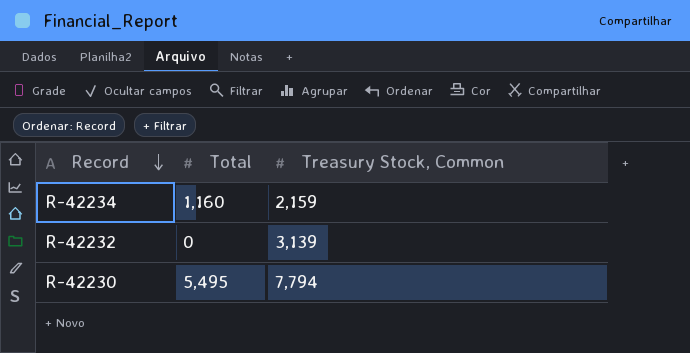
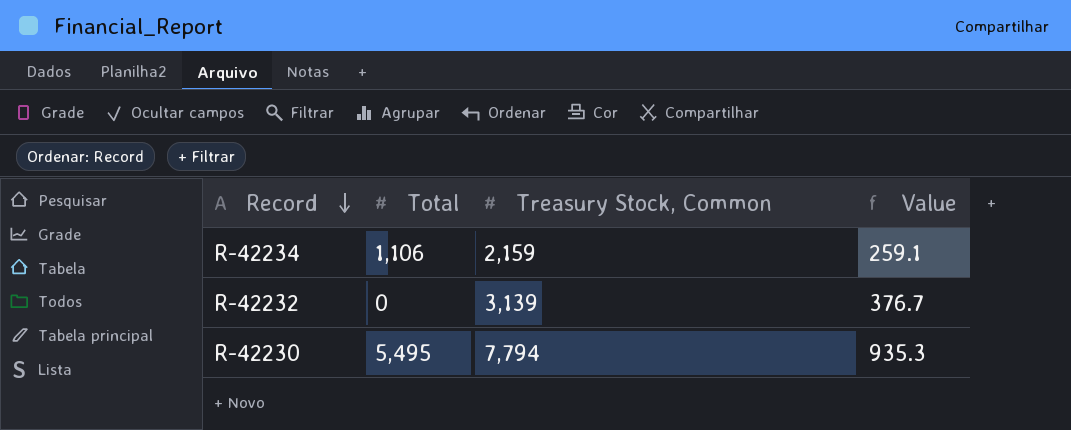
column Value | formula: none -> [Treasury Stock, Common] * 0.12
R-42234 | Total: 1,160 -> 1,106

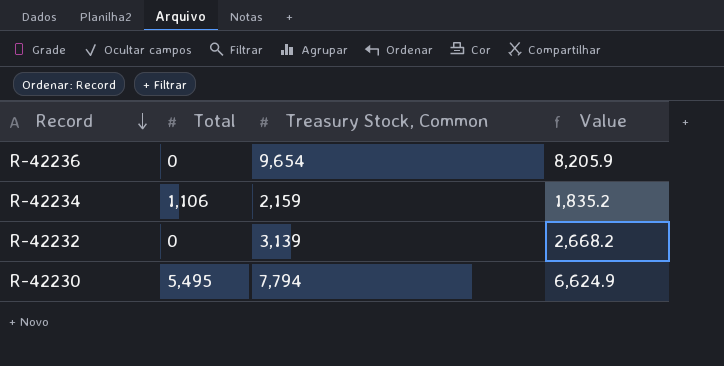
column Value | formula: [Treasury Stock, Common] * 0.12 -> [Treasury Stock, Common] * 0.85
row R-42236: none -> 0 | 9,654 | 8,205.9

